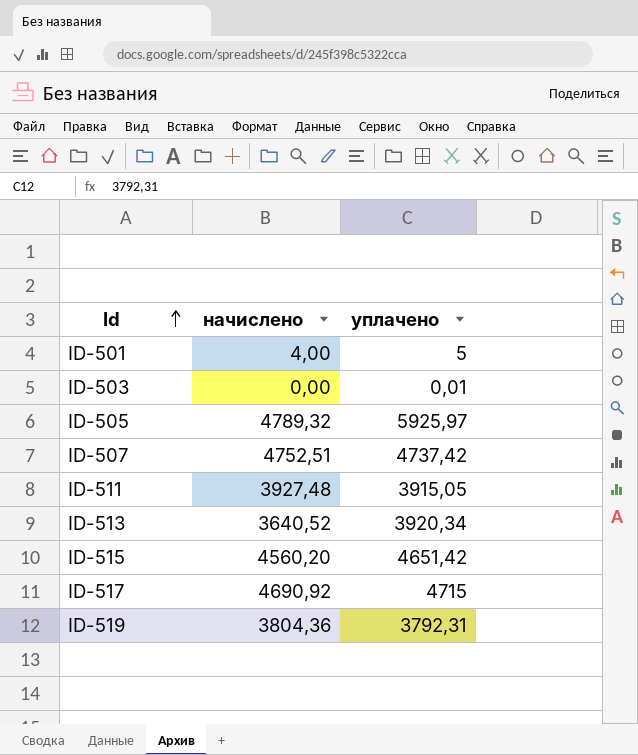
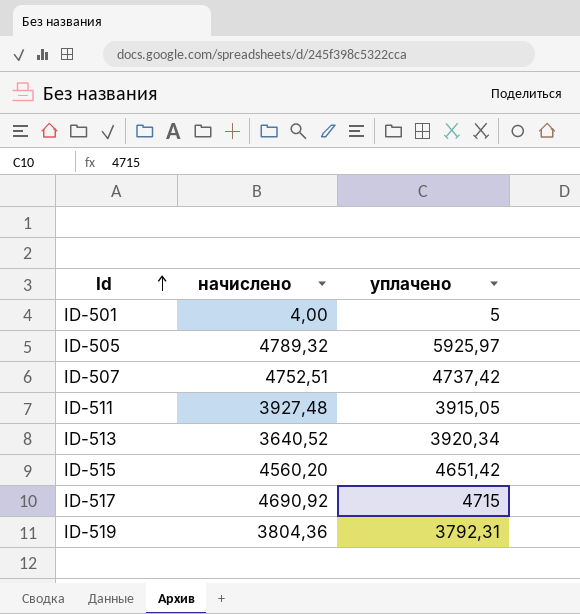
row ID-503: 0,00 | 0,01 -> none

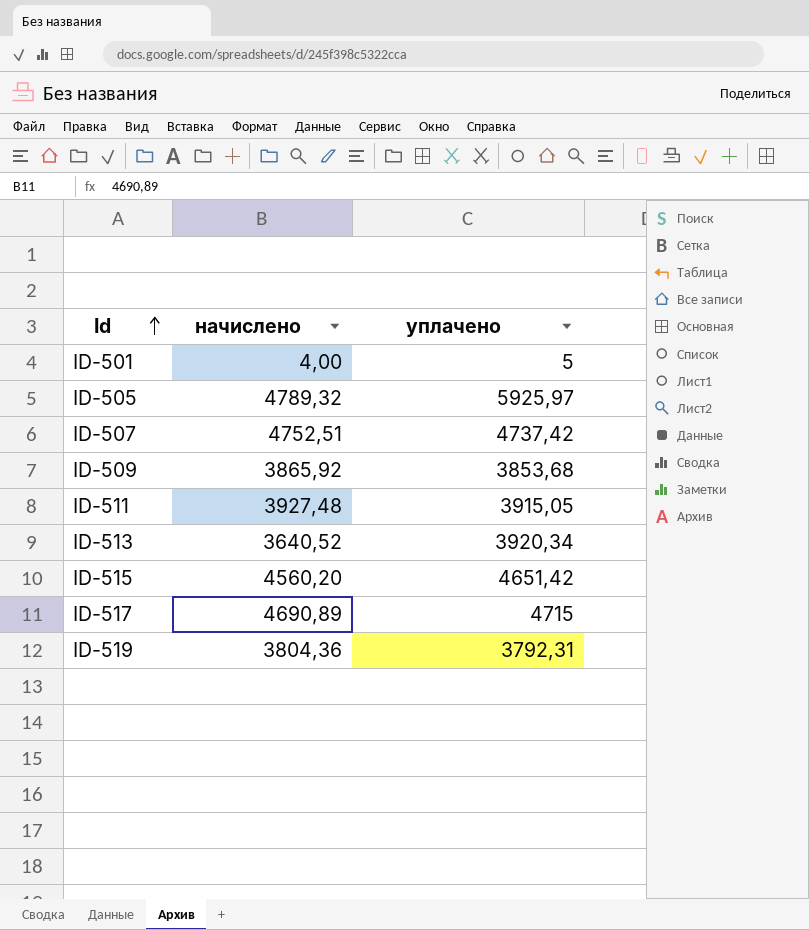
row ID-509: none -> 3865,92 | 3853,68
ID-517 | начислено: 4690,92 -> 4690,89

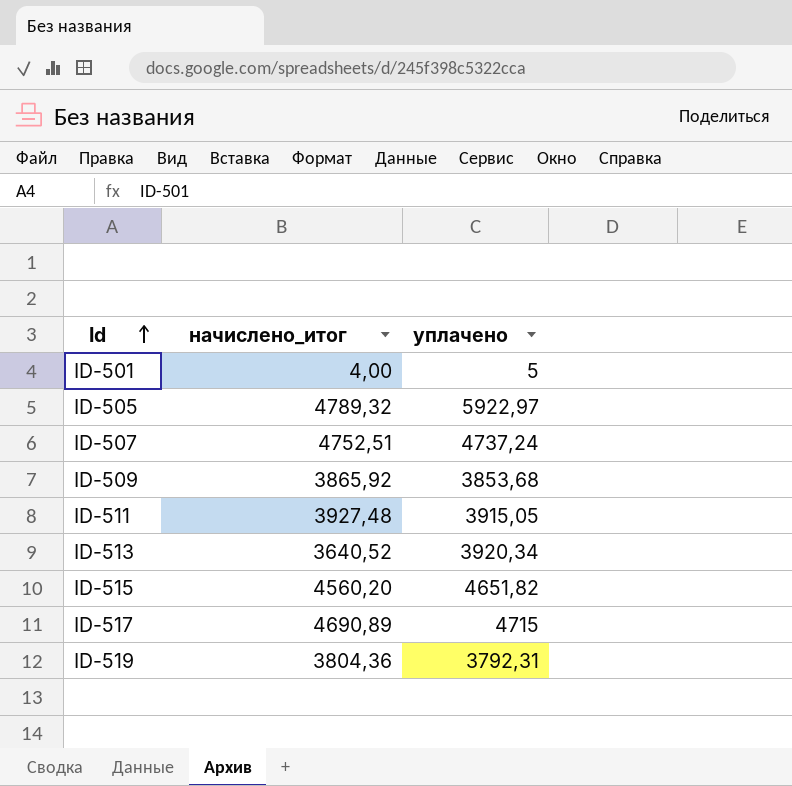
column name: начислено -> начислено_итог
ID-505 | уплачено: 5925,97 -> 5922,97
ID-507 | уплачено: 4737,42 -> 4737,24
ID-515 | уплачено: 4651,42 -> 4651,82

